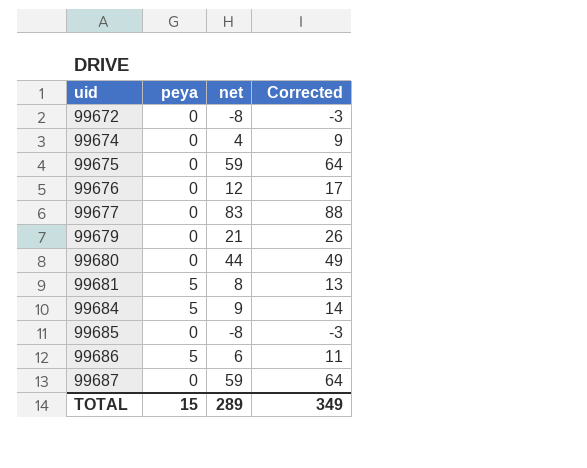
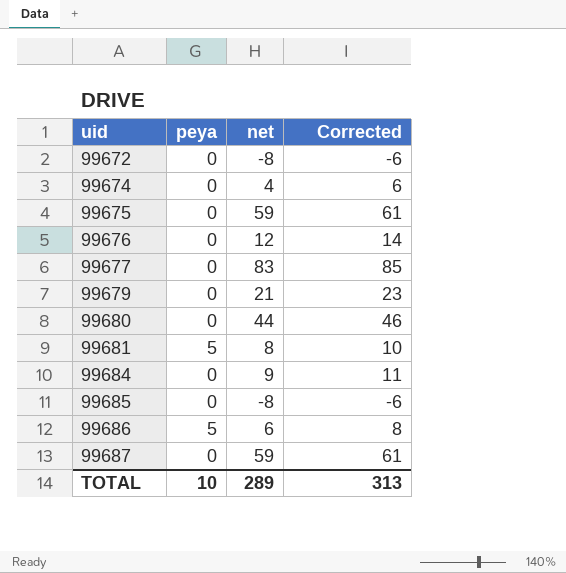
column Corrected | formula: [net] + 5 -> [net] + 2
99684 | peya: 5 -> 0
TOTAL | peya: 15 -> 10
TOTAL | Corrected: 349 -> 313

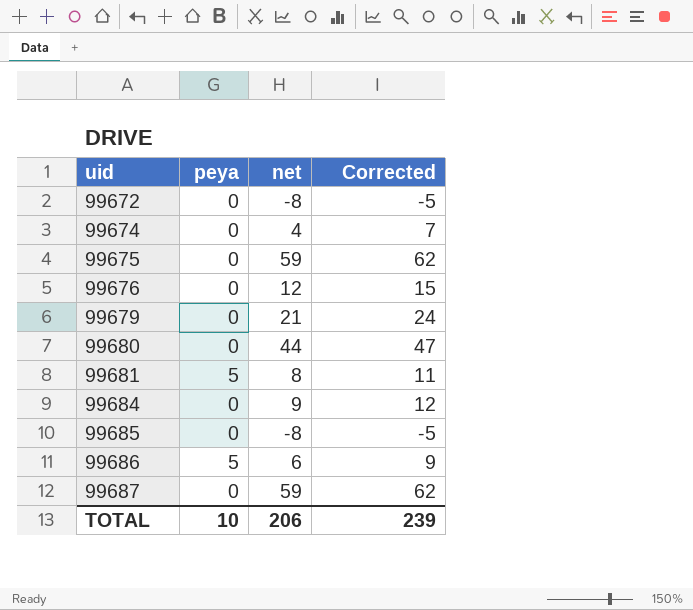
column Corrected | formula: [net] + 2 -> [net] + 3
row 99677: 0 | 83 | 85 -> none
TOTAL | net: 289 -> 206
TOTAL | Corrected: 313 -> 239

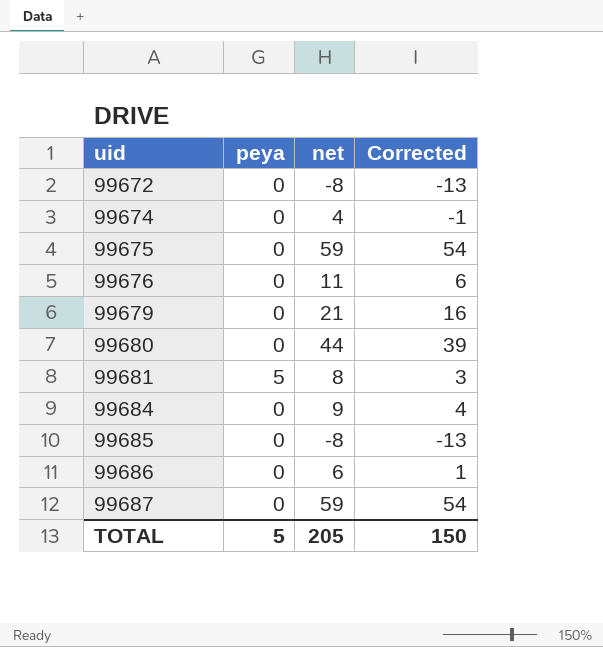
column Corrected | formula: [net] + 3 -> [net] - 5
99676 | net: 12 -> 11
99686 | peya: 5 -> 0
TOTAL | peya: 10 -> 5
TOTAL | net: 206 -> 205
TOTAL | Corrected: 239 -> 150

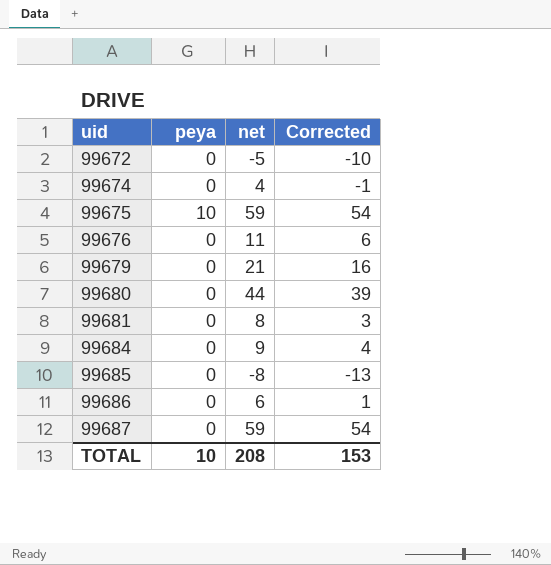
99672 | net: -8 -> -5
99672 | Corrected: -13 -> -10
99675 | peya: 0 -> 10
99681 | peya: 5 -> 0
TOTAL | peya: 5 -> 10
TOTAL | net: 205 -> 208
TOTAL | Corrected: 150 -> 153

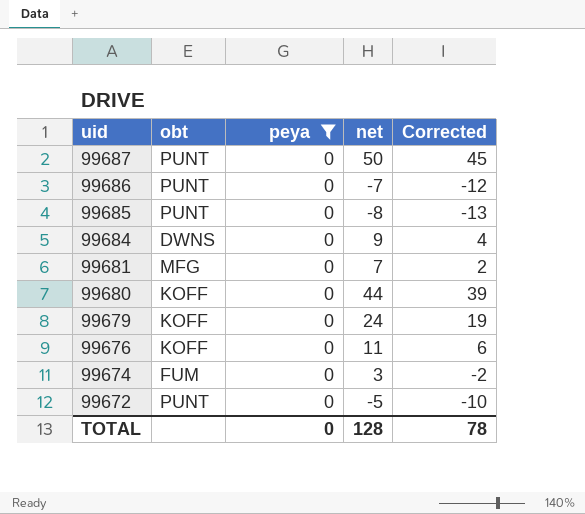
filter: none -> peya = 0
row order: uid ascending -> uid descending
column obt | position: none -> 2
99687 | net: 59 -> 50
99687 | Corrected: 54 -> 45
99686 | net: 6 -> -7
99686 | Corrected: 1 -> -12
99681 | net: 8 -> 7
99681 | Corrected: 3 -> 2
99679 | net: 21 -> 24
99679 | Corrected: 16 -> 19
99674 | net: 4 -> 3
99674 | Corrected: -1 -> -2
TOTAL | peya: 10 -> 0
TOTAL | net: 208 -> 128
TOTAL | Corrected: 153 -> 78

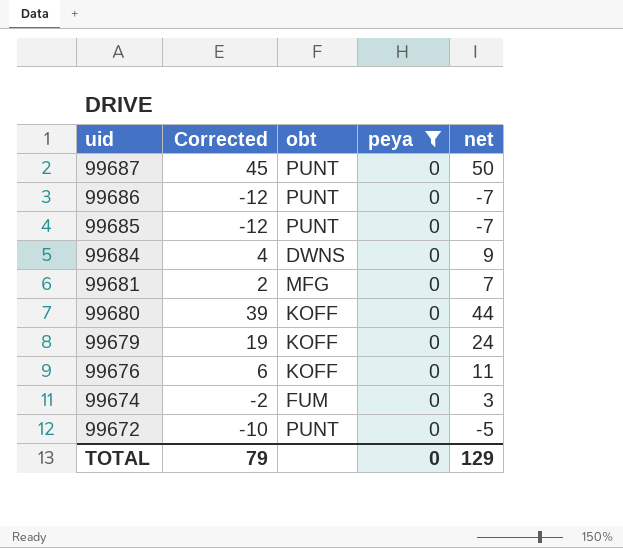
column Corrected | position: 5 -> 2
99685 | Corrected: -13 -> -12
99685 | net: -8 -> -7
TOTAL | Corrected: 78 -> 79
TOTAL | net: 128 -> 129

